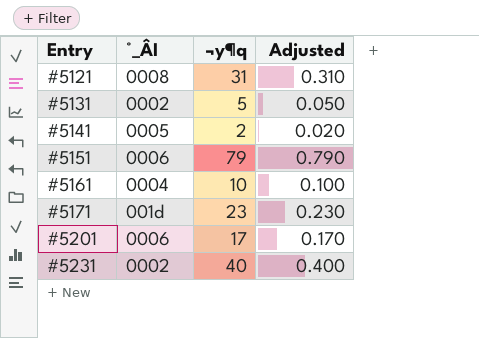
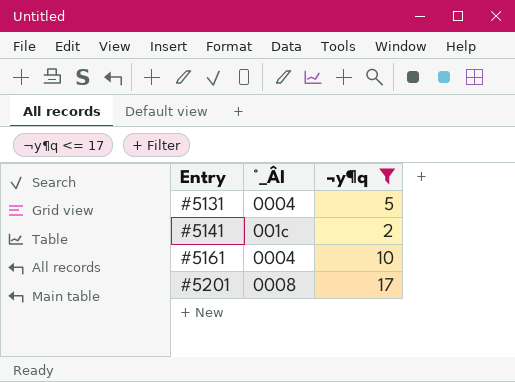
filter: none -> ¬y¶q <= 17
column Adjusted | formula: [¬y¶q] * 0.01 -> none
#5131 | °_ÂI: 0002 -> 0004
#5141 | °_ÂI: 0005 -> 001c
#5201 | °_ÂI: 0006 -> 0008

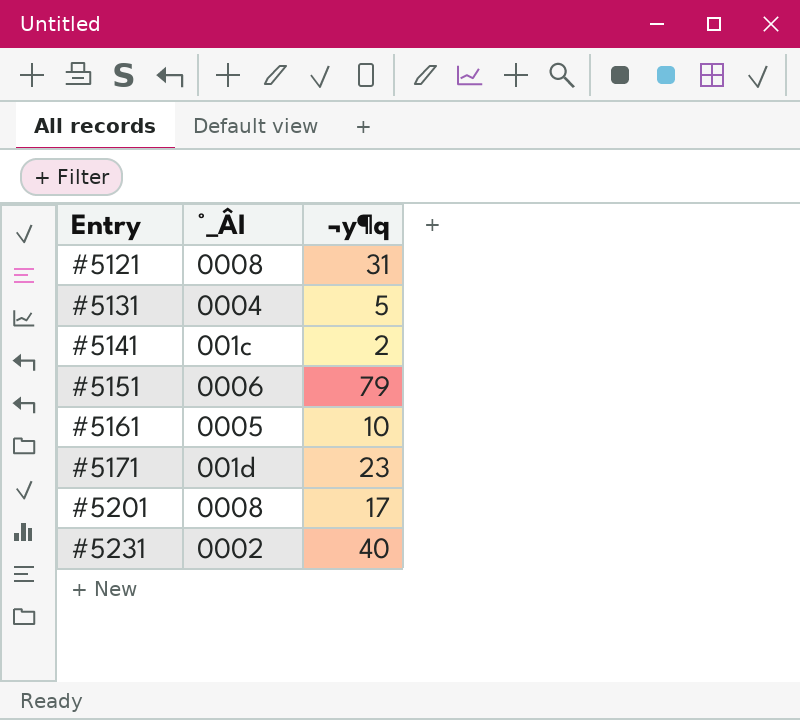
filter: ¬y¶q <= 17 -> none
#5161 | °_ÂI: 0004 -> 0005

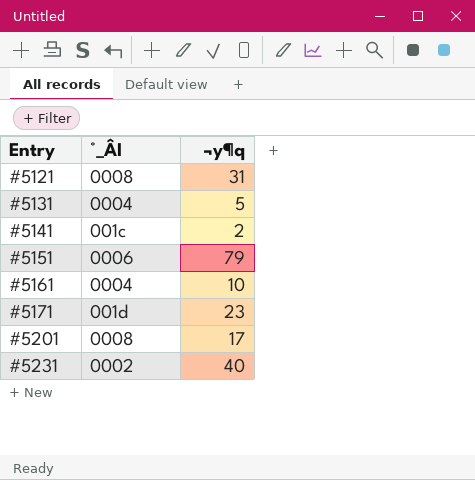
#5161 | °_ÂI: 0005 -> 0004

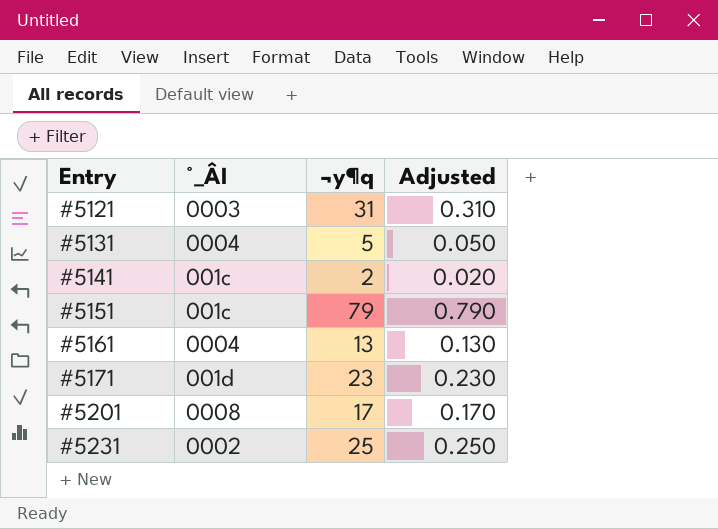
column Adjusted | formula: none -> [¬y¶q] * 0.01
#5121 | °_ÂI: 0008 -> 0003
#5151 | °_ÂI: 0006 -> 001c
#5161 | ¬y¶q: 10 -> 13
#5231 | ¬y¶q: 40 -> 25

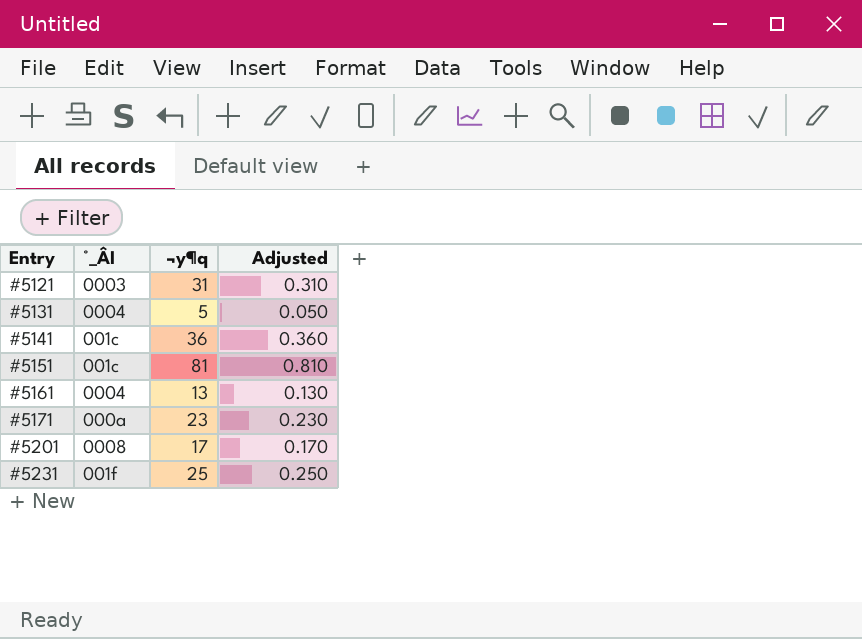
#5141 | ¬y¶q: 2 -> 36
#5141 | Adjusted: 0.020 -> 0.360
#5151 | ¬y¶q: 79 -> 81
#5151 | Adjusted: 0.790 -> 0.810
#5171 | °_ÂI: 001d -> 000a
#5231 | °_ÂI: 0002 -> 001f

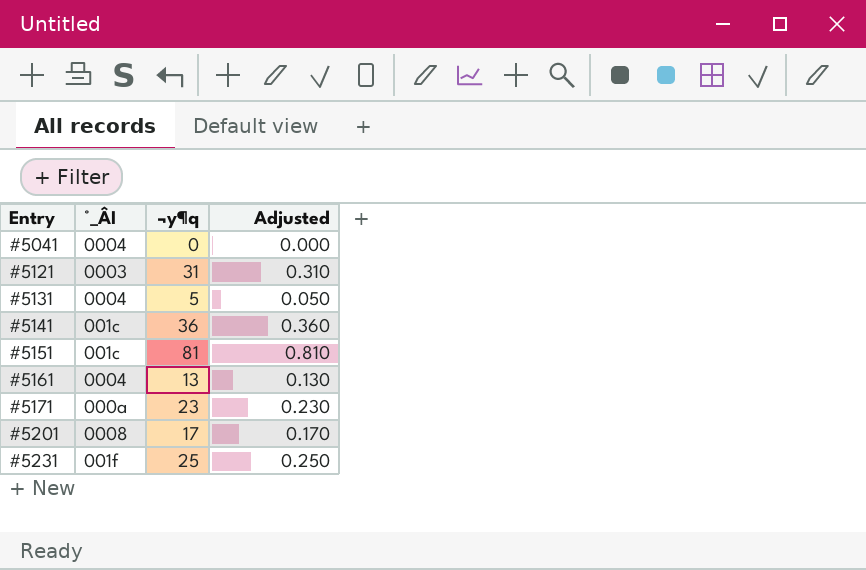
row #5041: none -> 0004 | 0 | 0.000

